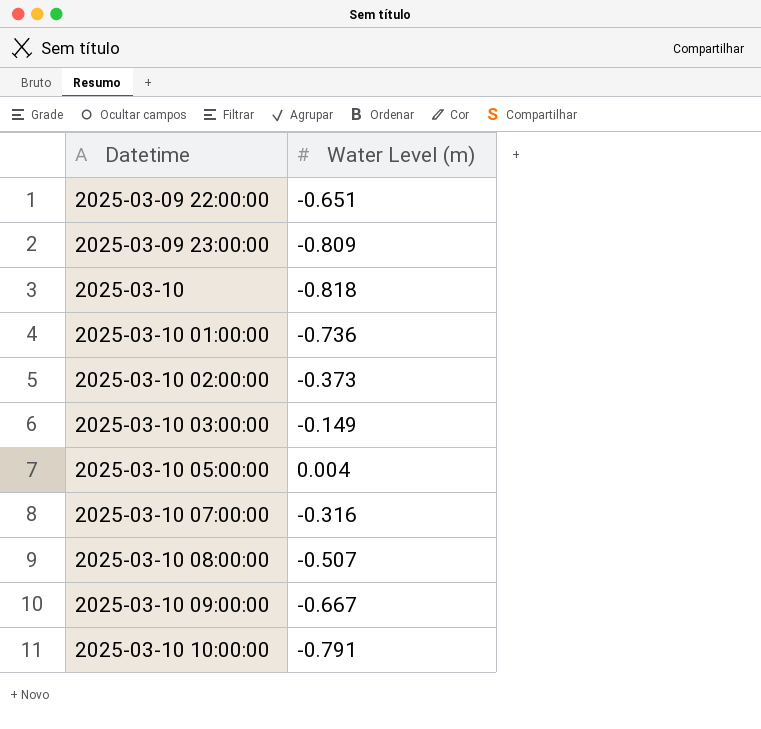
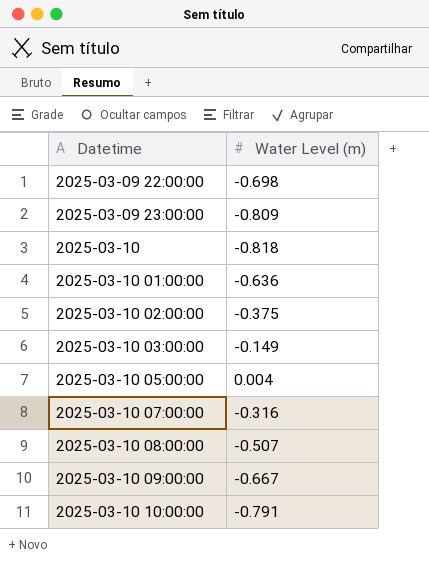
2025-03-09 22:00:00 | Water Level (m): -0.651 -> -0.698
2025-03-10 01:00:00 | Water Level (m): -0.736 -> -0.636
2025-03-10 02:00:00 | Water Level (m): -0.373 -> -0.375

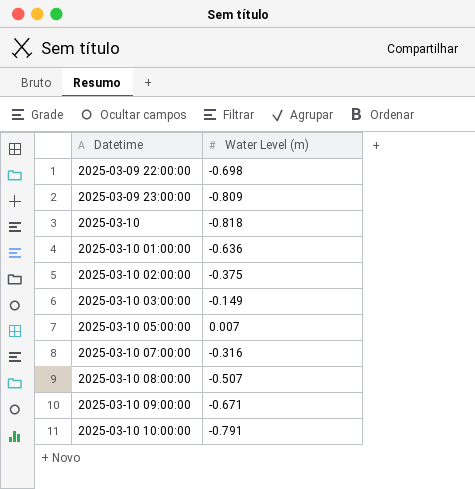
2025-03-10 05:00:00 | Water Level (m): 0.004 -> 0.007
2025-03-10 09:00:00 | Water Level (m): -0.667 -> -0.671

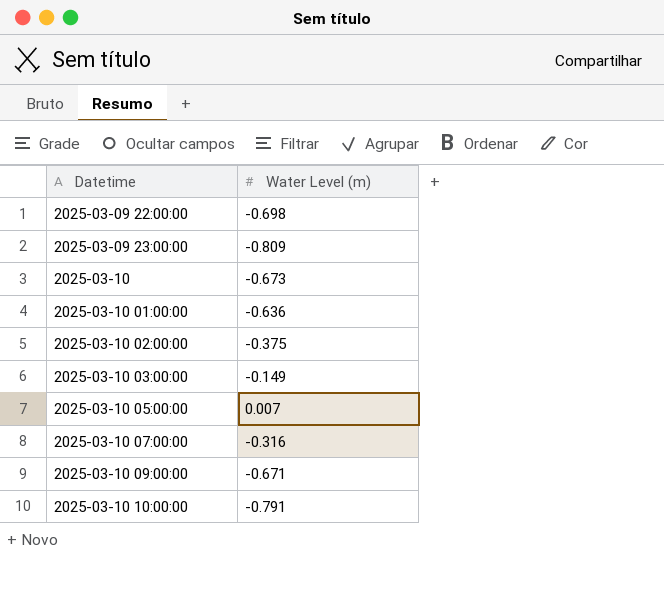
row 2025-03-10 08:00:00: -0.507 -> none
2025-03-10 | Water Level (m): -0.818 -> -0.673

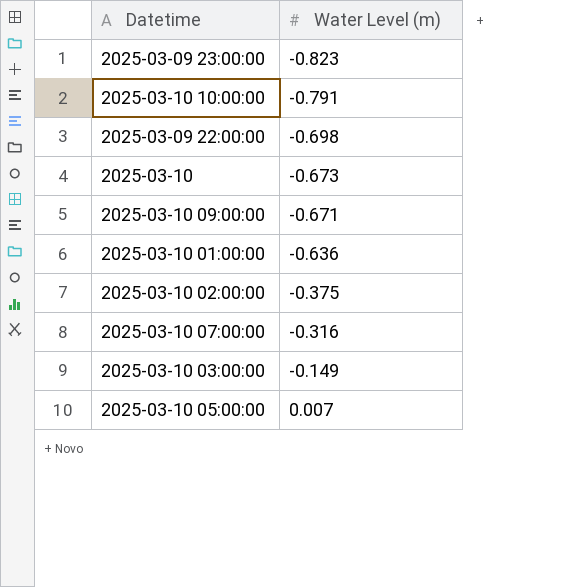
row order: Datetime ascending -> Water Level (m) ascending
2025-03-09 23:00:00 | Water Level (m): -0.809 -> -0.823

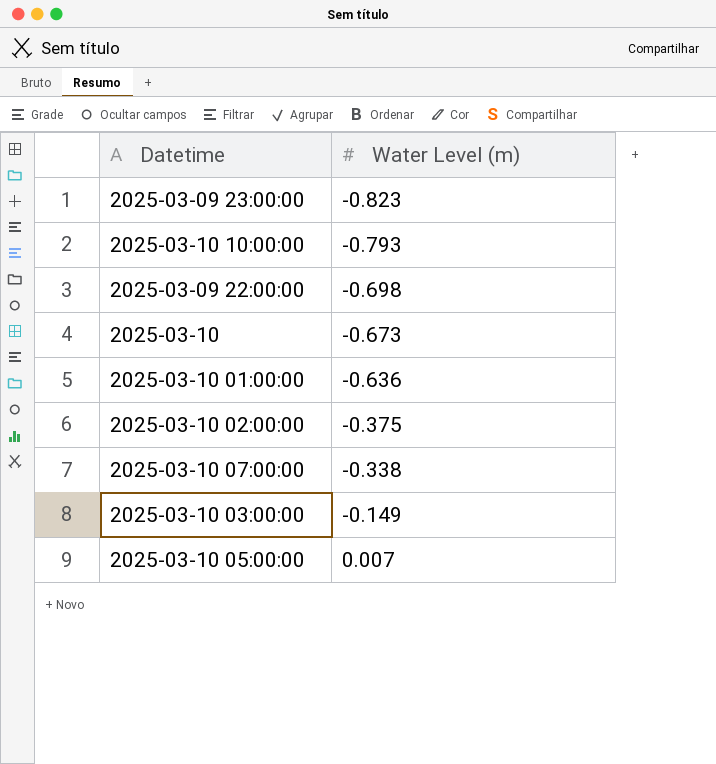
row 2025-03-10 09:00:00: -0.671 -> none
2025-03-10 10:00:00 | Water Level (m): -0.791 -> -0.793
2025-03-10 07:00:00 | Water Level (m): -0.316 -> -0.338

